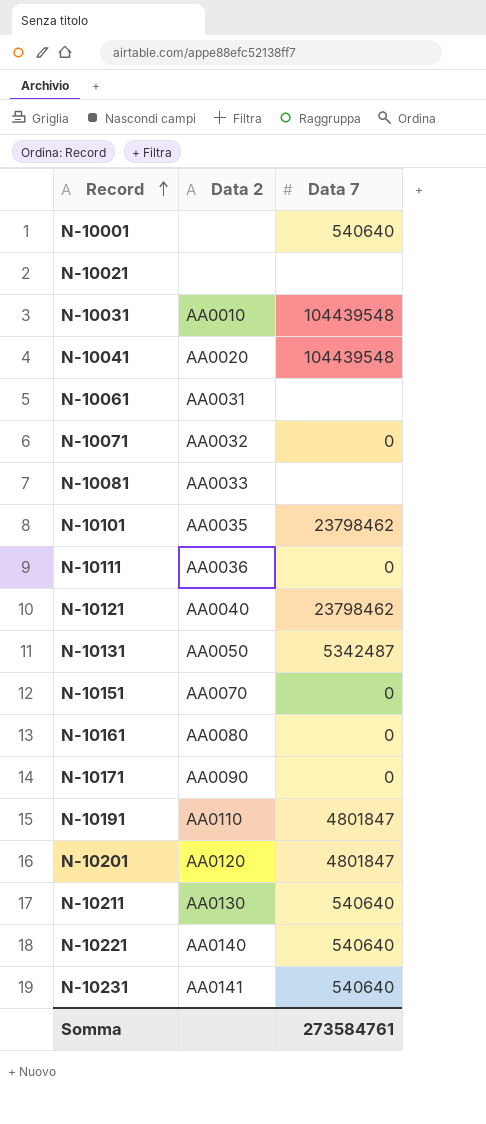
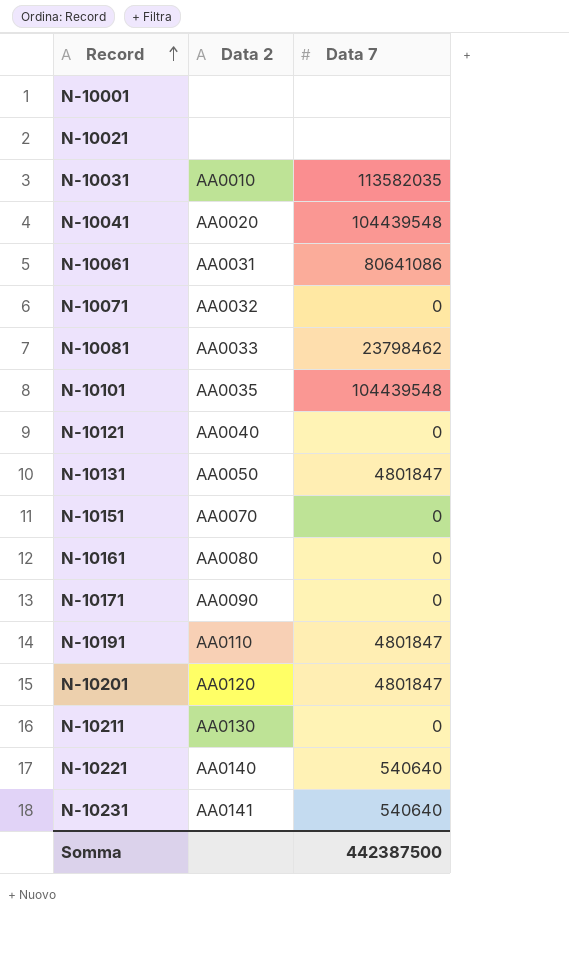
row N-10111: AA0036 | 0 -> none
N-10001 | Data 7: 540640 -> none
N-10031 | Data 7: 104439548 -> 113582035
N-10061 | Data 7: none -> 80641086
N-10081 | Data 7: none -> 23798462
N-10101 | Data 7: 23798462 -> 104439548
N-10121 | Data 7: 23798462 -> 0
N-10131 | Data 7: 5342487 -> 4801847
N-10211 | Data 7: 540640 -> 0
Somma | Data 7: 273584761 -> 442387500

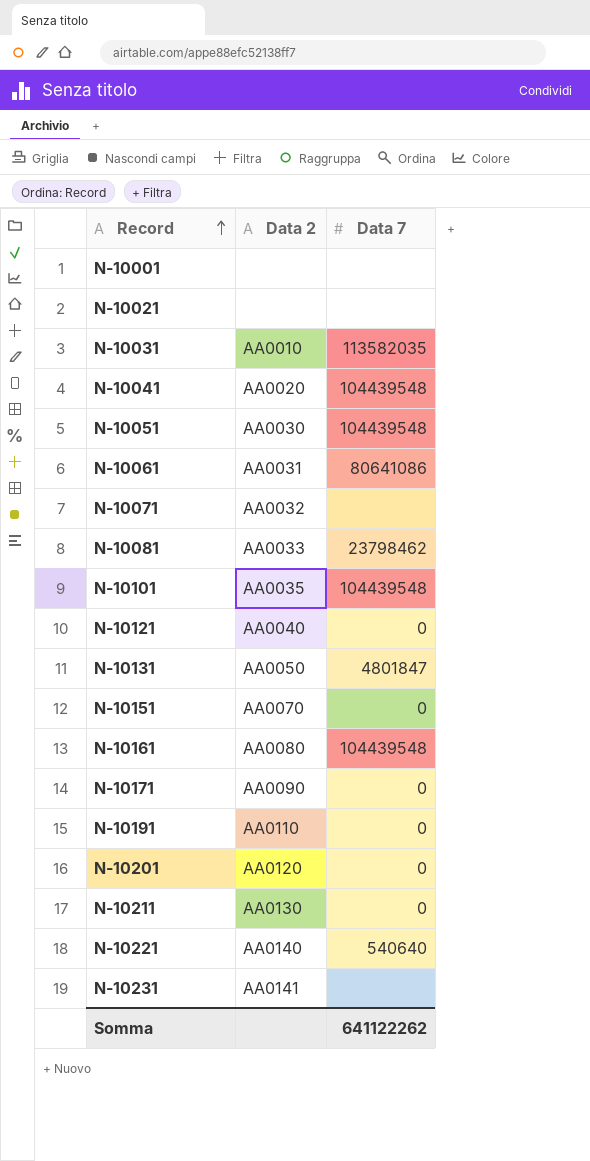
row N-10051: none -> AA0030 | 104439548
N-10071 | Data 7: 0 -> none
N-10161 | Data 7: 0 -> 104439548
N-10191 | Data 7: 4801847 -> 0
N-10201 | Data 7: 4801847 -> 0
N-10231 | Data 7: 540640 -> none
Somma | Data 7: 442387500 -> 641122262

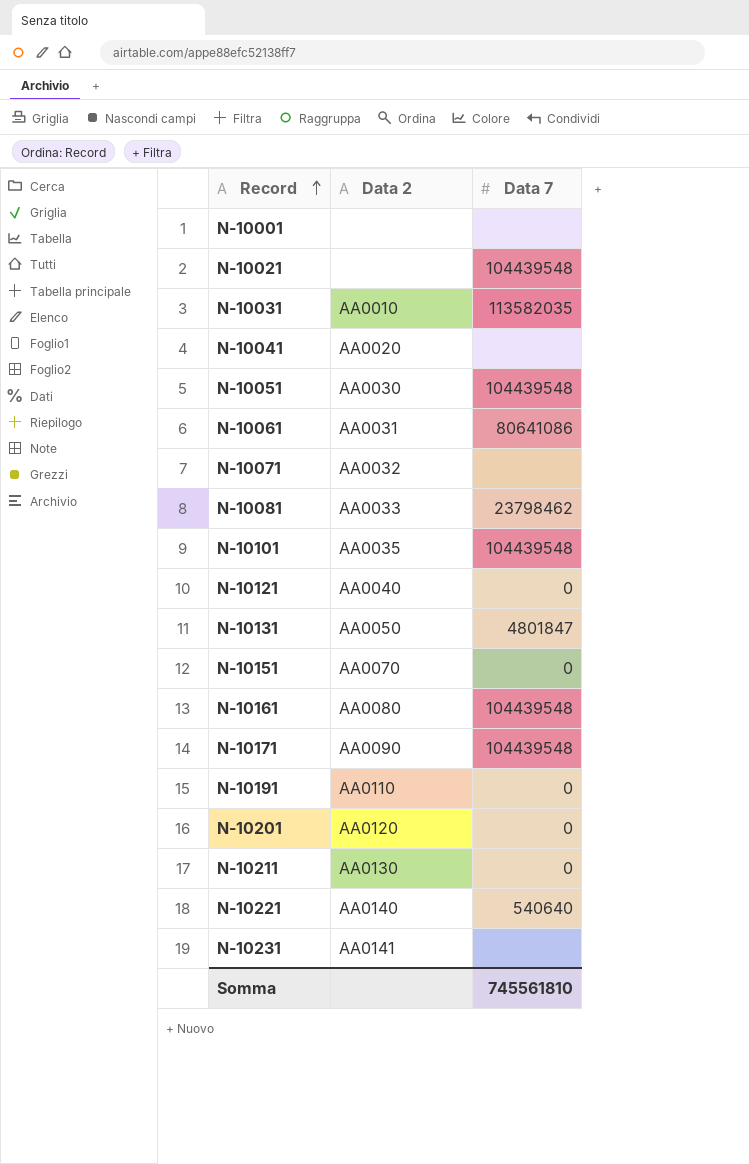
N-10021 | Data 7: none -> 104439548
N-10041 | Data 7: 104439548 -> none
N-10171 | Data 7: 0 -> 104439548
Somma | Data 7: 641122262 -> 745561810

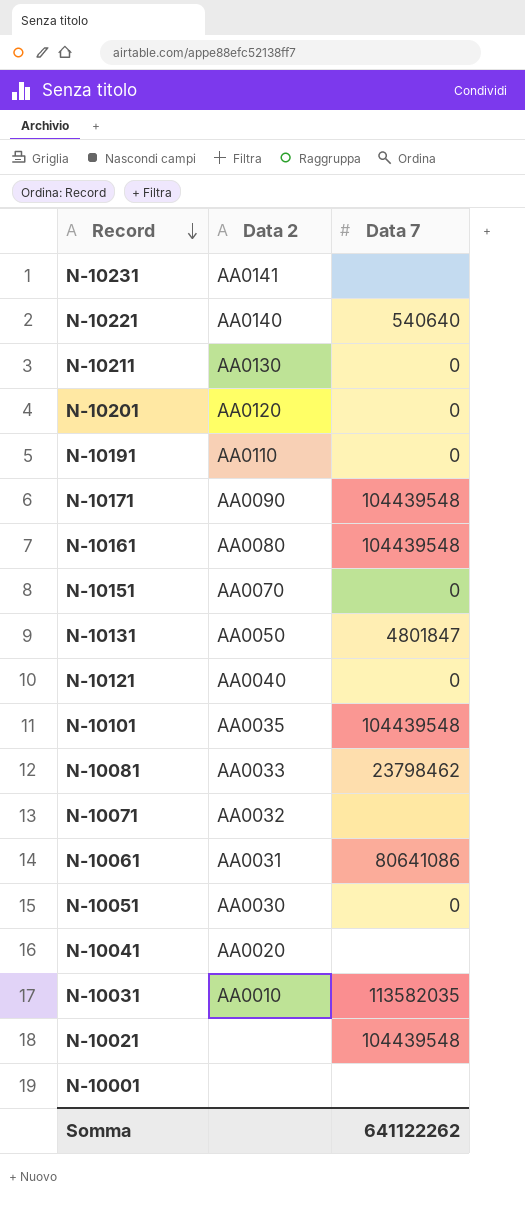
row order: Record ascending -> Record descending
N-10051 | Data 7: 104439548 -> 0
Somma | Data 7: 745561810 -> 641122262

